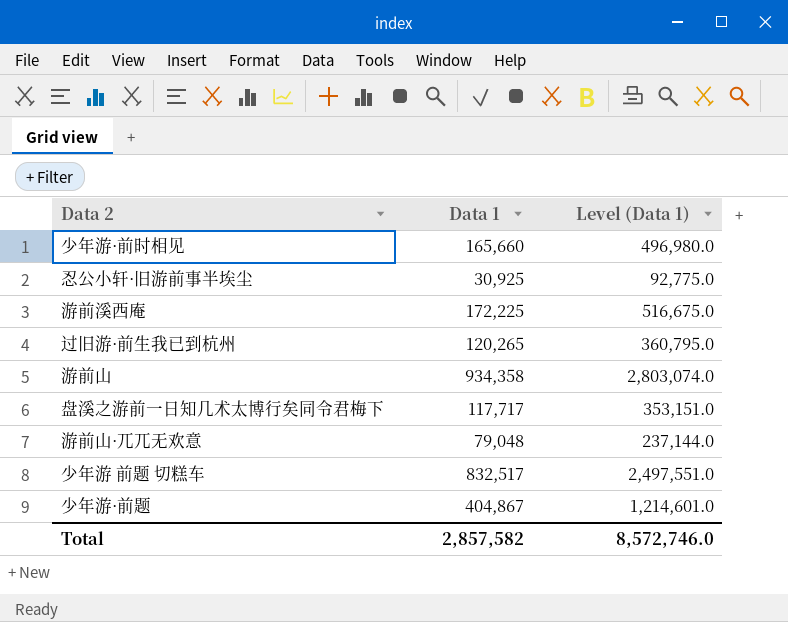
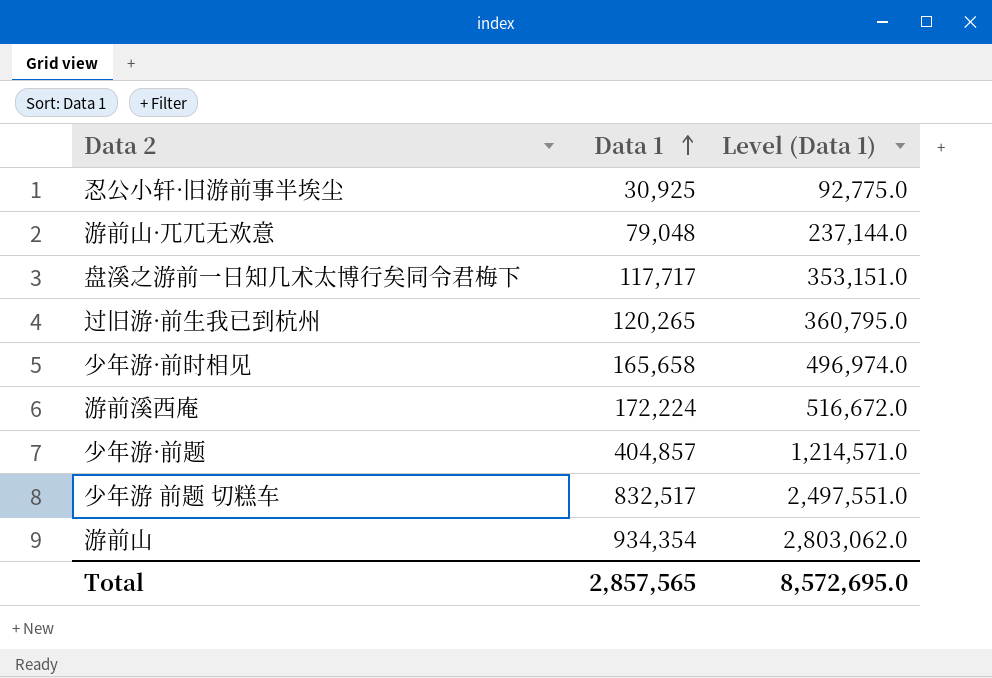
row order: none -> Data 1 ascending
少年游·前时相见 | Data 1: 165,660 -> 165,658
少年游·前时相见 | Level (Data 1): 496,980.0 -> 496,974.0
游前溪西庵 | Data 1: 172,225 -> 172,224
游前溪西庵 | Level (Data 1): 516,675.0 -> 516,672.0
少年游·前题 | Data 1: 404,867 -> 404,857
少年游·前题 | Level (Data 1): 1,214,601.0 -> 1,214,571.0
游前山 | Data 1: 934,358 -> 934,354
游前山 | Level (Data 1): 2,803,074.0 -> 2,803,062.0
Total | Data 1: 2,857,582 -> 2,857,565
Total | Level (Data 1): 8,572,746.0 -> 8,572,695.0

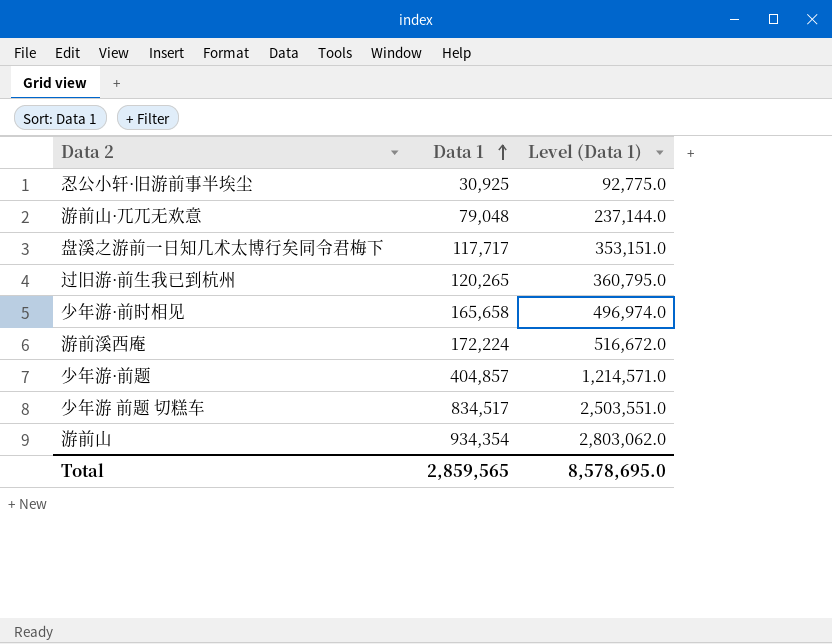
少年游 前题 切糕车 | Data 1: 832,517 -> 834,517
少年游 前题 切糕车 | Level (Data 1): 2,497,551.0 -> 2,503,551.0
Total | Data 1: 2,857,565 -> 2,859,565
Total | Level (Data 1): 8,572,695.0 -> 8,578,695.0

